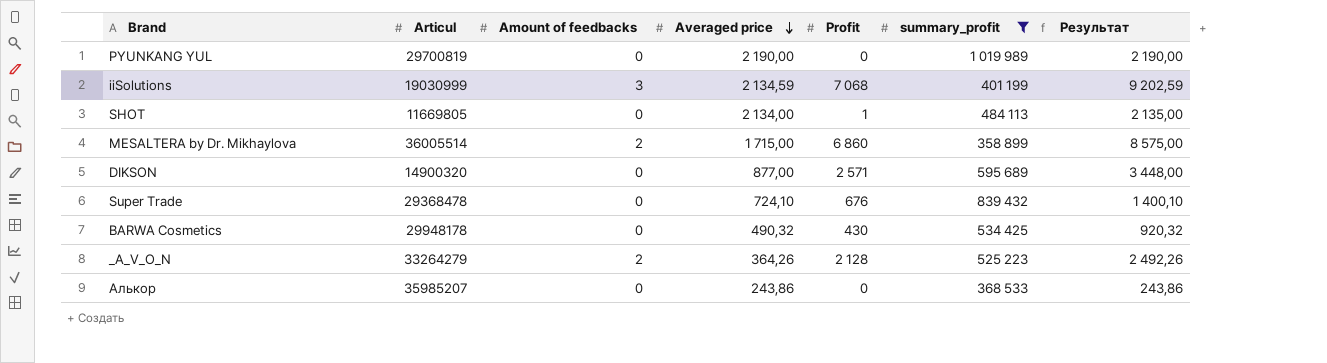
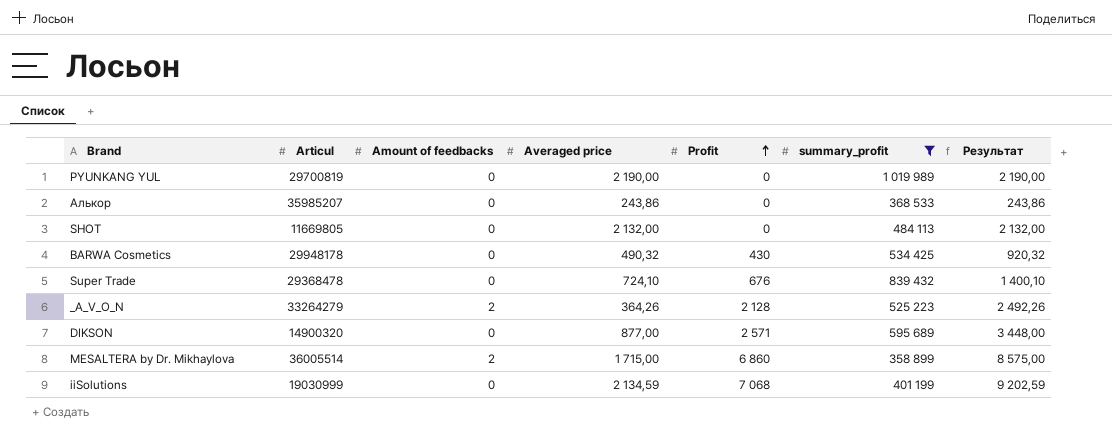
row order: Averaged price descending -> Profit ascending
SHOT | Averaged price: 2 134,00 -> 2 132,00
SHOT | Profit: 1 -> 0
SHOT | Результат: 2 135,00 -> 2 132,00
iiSolutions | Amount of feedbacks: 3 -> 0

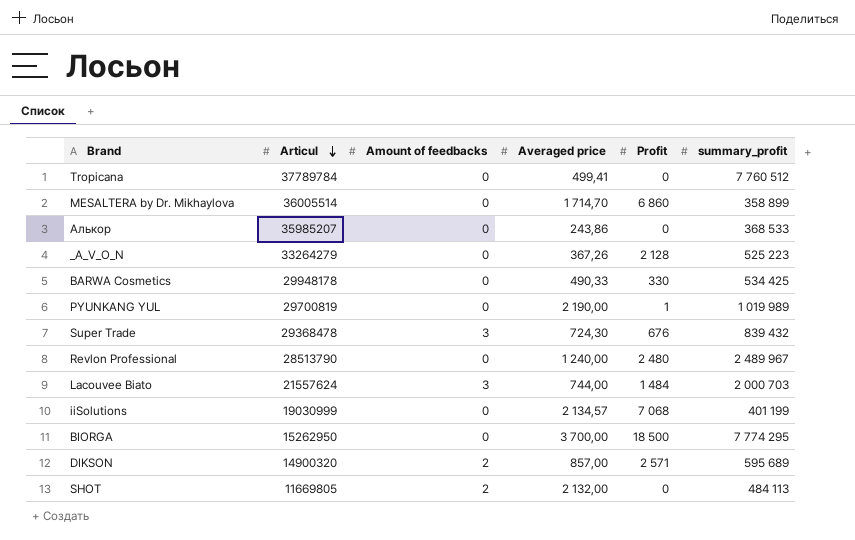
filter: summary_profit <= 1 019 989 -> none
row order: Profit ascending -> Articul descending
column Результат | formula: [Averaged price] + [Profit] -> none
MESALTERA by Dr. Mikhaylova | Amount of feedbacks: 2 -> 0
MESALTERA by Dr. Mikhaylova | Averaged price: 1 715,00 -> 1 714,70
_A_V_O_N | Amount of feedbacks: 2 -> 0
_A_V_O_N | Averaged price: 364,26 -> 367,26
BARWA Cosmetics | Averaged price: 490,32 -> 490,33
BARWA Cosmetics | Profit: 430 -> 330
PYUNKANG YUL | Profit: 0 -> 1
Super Trade | Amount of feedbacks: 0 -> 3
Super Trade | Averaged price: 724,10 -> 724,30
iiSolutions | Averaged price: 2 134,59 -> 2 134,57
DIKSON | Amount of feedbacks: 0 -> 2
DIKSON | Averaged price: 877,00 -> 857,00
SHOT | Amount of feedbacks: 0 -> 2

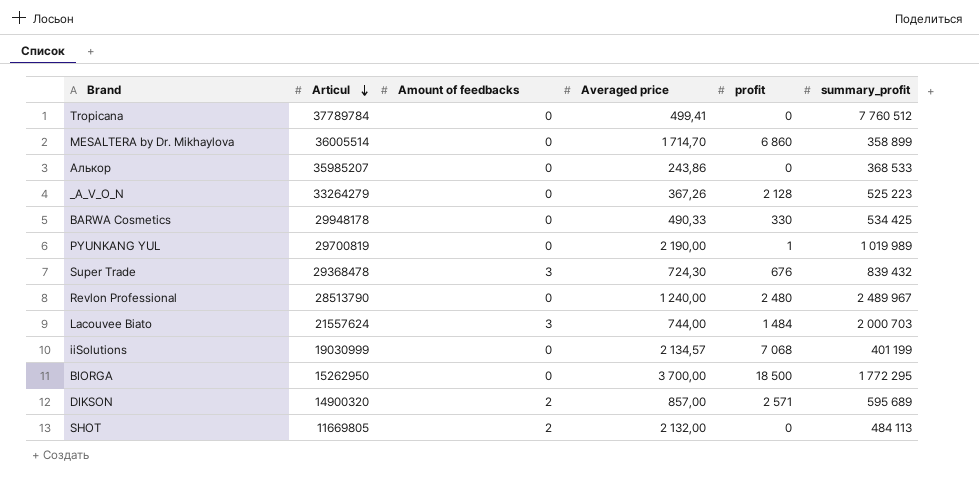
column name: Profit -> profit
BIORGA | summary_profit: 7 774 295 -> 1 772 295

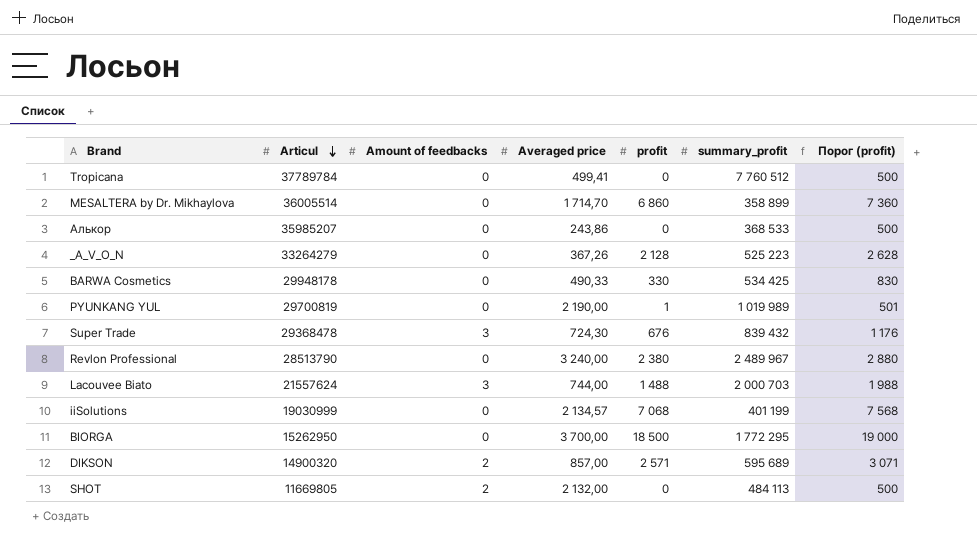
column Порог (profit) | formula: none -> [profit] + 500
Revlon Professional | Averaged price: 1 240,00 -> 3 240,00
Revlon Professional | profit: 2 480 -> 2 380
Lacouvee Biato | profit: 1 484 -> 1 488

